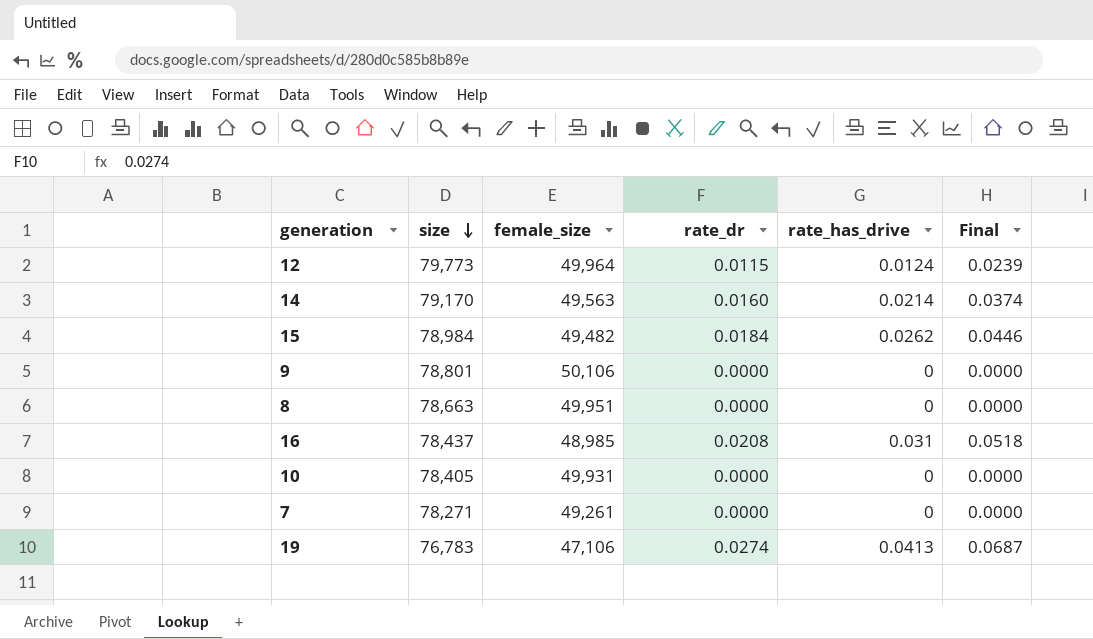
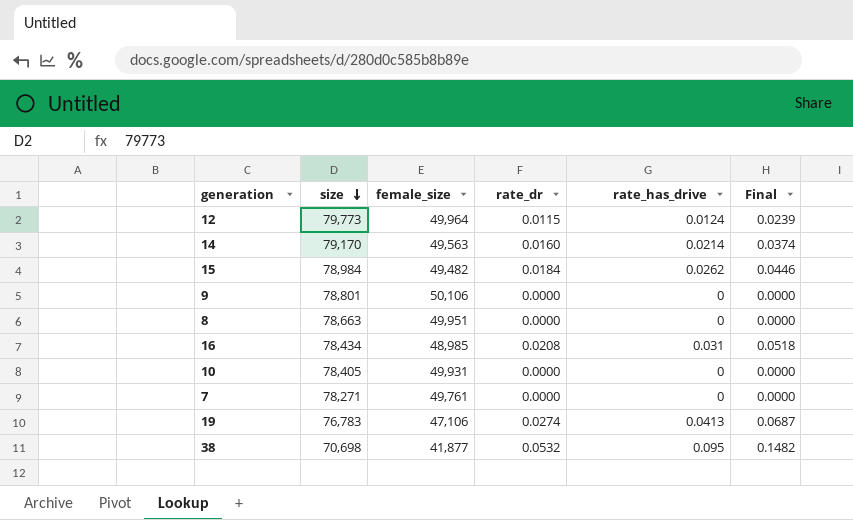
16 | size: 78,437 -> 78,434
7 | female_size: 49,261 -> 49,761
row 38: none -> 70,698 | 41,877 | 0.0532 | 0.095 | 0.1482

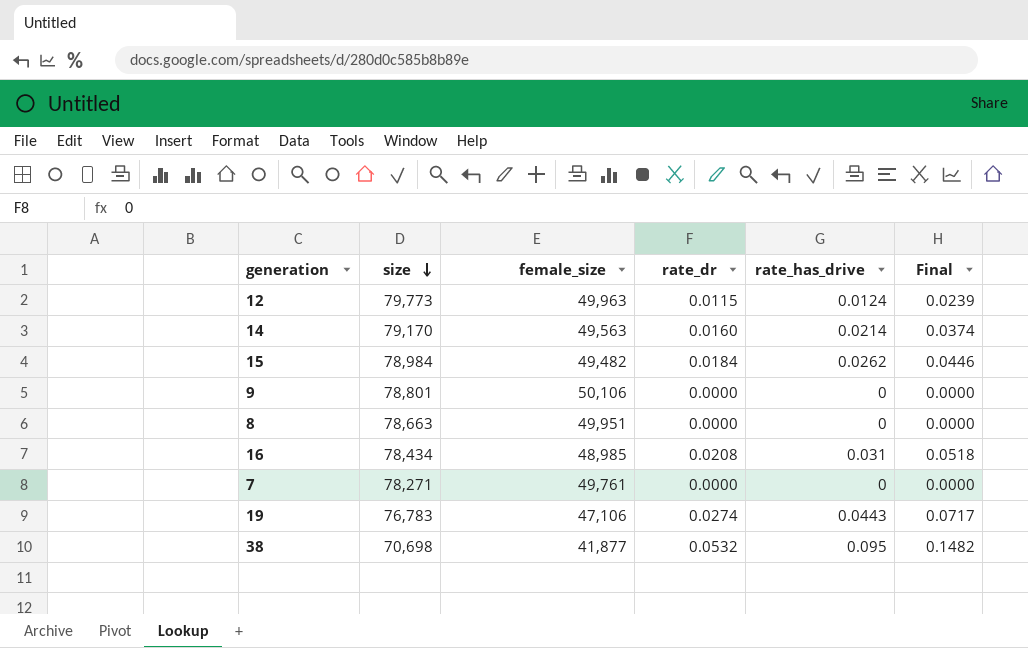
row 10: 78,405 | 49,931 | 0.0000 | 0 | 0.0000 -> none
12 | female_size: 49,964 -> 49,963
19 | rate_has_drive: 0.0413 -> 0.0443
19 | Final: 0.0687 -> 0.0717

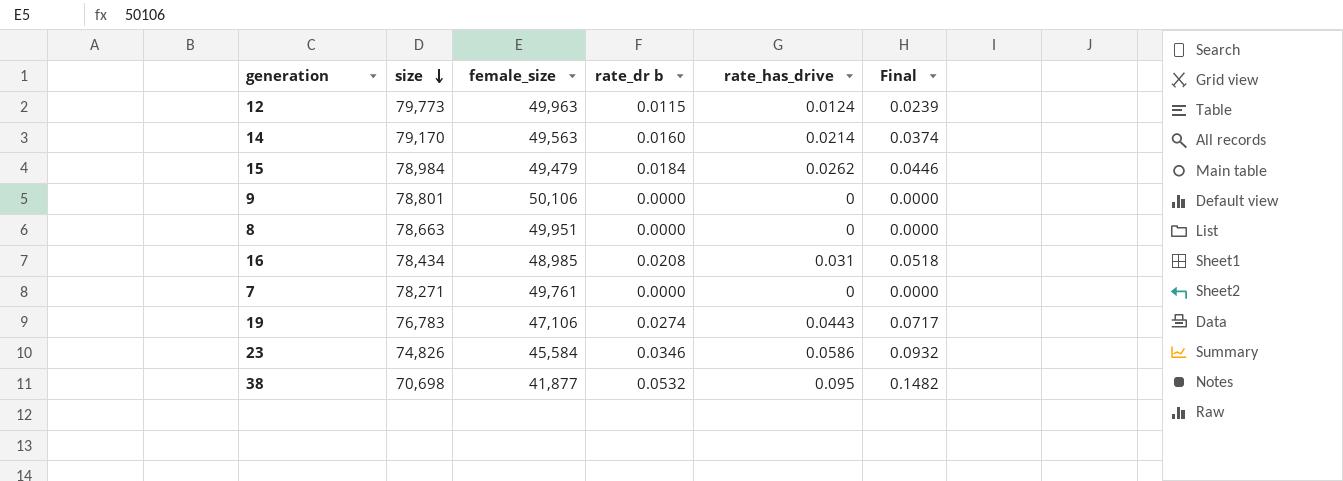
column name: rate_dr -> rate_dr b
15 | female_size: 49,482 -> 49,479
row 23: none -> 74,826 | 45,584 | 0.0346 | 0.0586 | 0.0932

